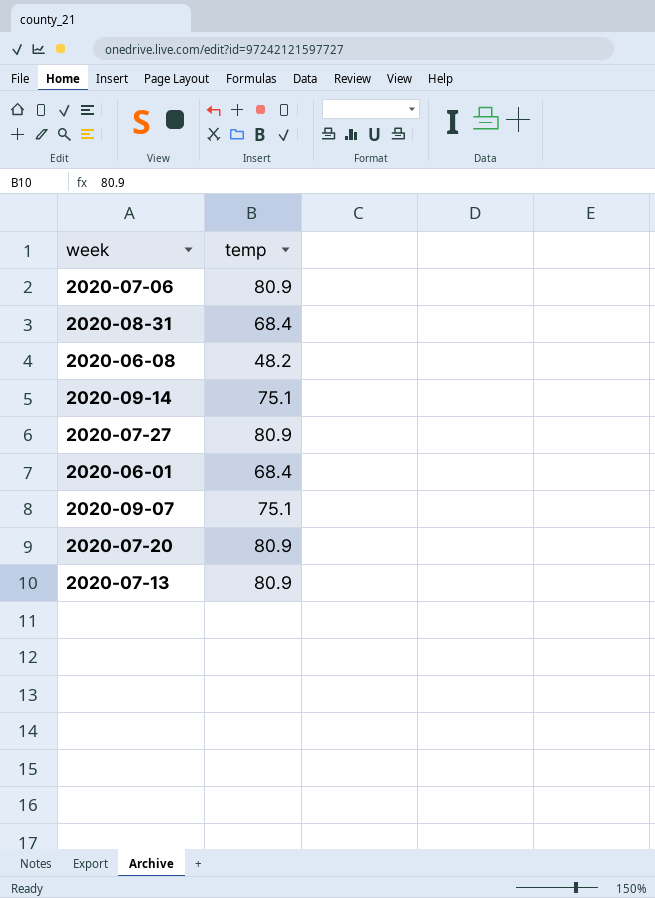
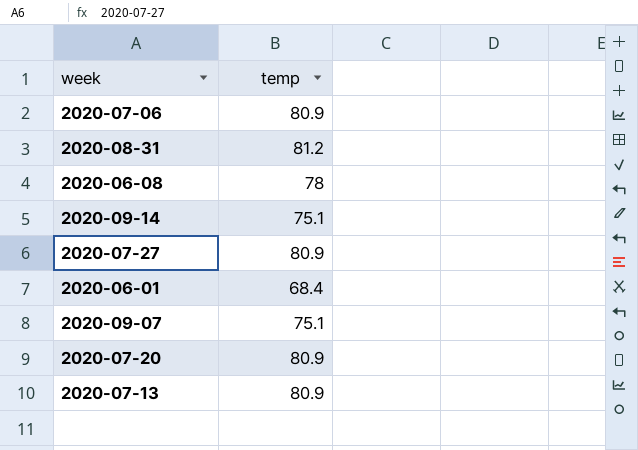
2020-08-31 | temp: 68.4 -> 81.2
2020-06-08 | temp: 48.2 -> 78

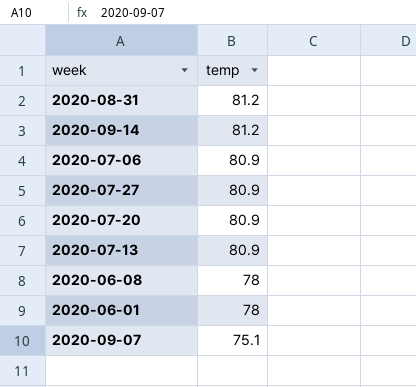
row order: none -> temp descending
2020-09-14 | temp: 75.1 -> 81.2
2020-06-01 | temp: 68.4 -> 78

